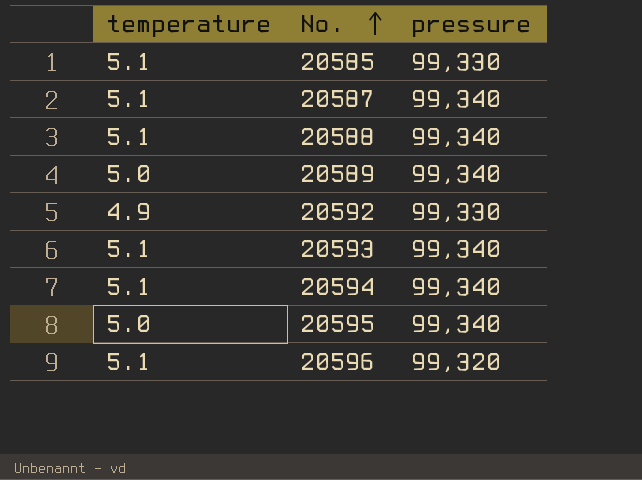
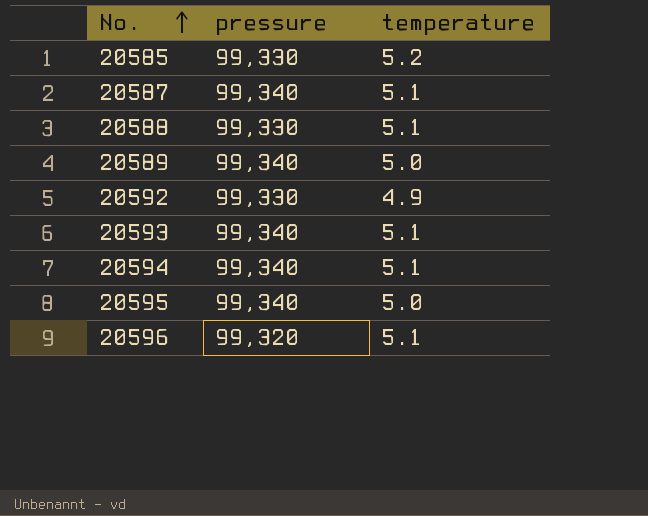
column temperature | position: 1 -> 3
20585 | temperature: 5.1 -> 5.2
20588 | pressure: 99,340 -> 99,330

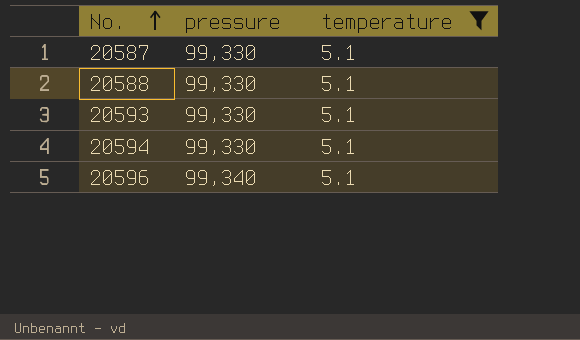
filter: none -> temperature = 5.1
20587 | pressure: 99,340 -> 99,330
20593 | pressure: 99,340 -> 99,330
20594 | pressure: 99,340 -> 99,330
20596 | pressure: 99,320 -> 99,340

